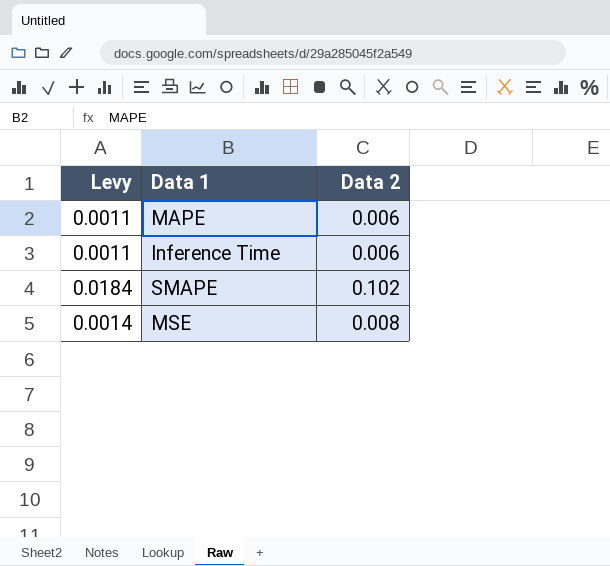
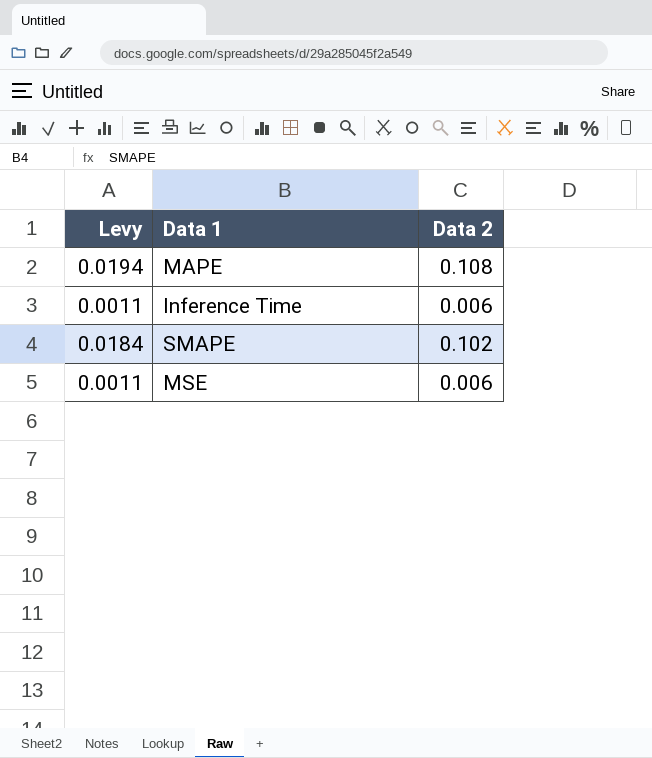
MAPE | Levy: 0.0011 -> 0.0194
MAPE | Data 2: 0.006 -> 0.108
MSE | Levy: 0.0014 -> 0.0011
MSE | Data 2: 0.008 -> 0.006

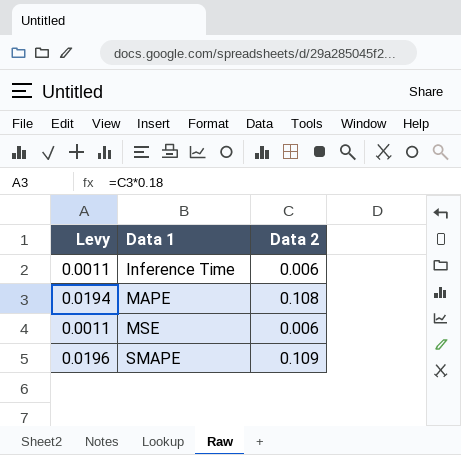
row order: none -> Data 1 ascending
SMAPE | Levy: 0.0184 -> 0.0196
SMAPE | Data 2: 0.102 -> 0.109

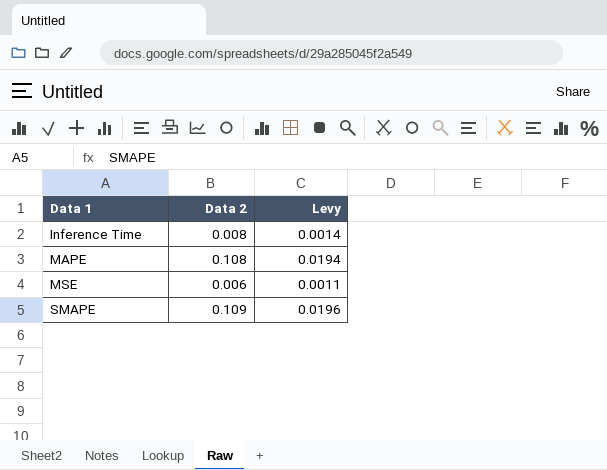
column Levy | position: 1 -> 3
Inference Time | Data 2: 0.006 -> 0.008
Inference Time | Levy: 0.0011 -> 0.0014

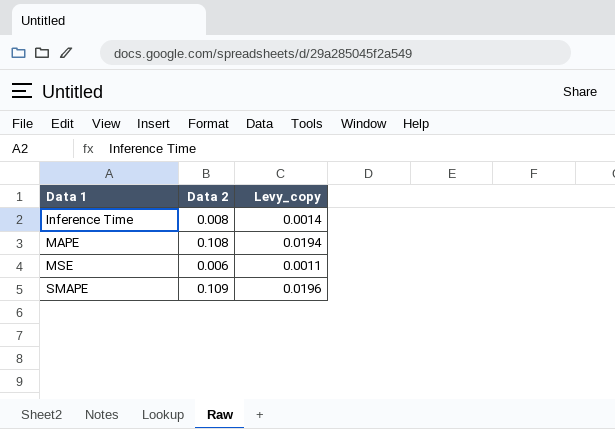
column name: Levy -> Levy_copy

